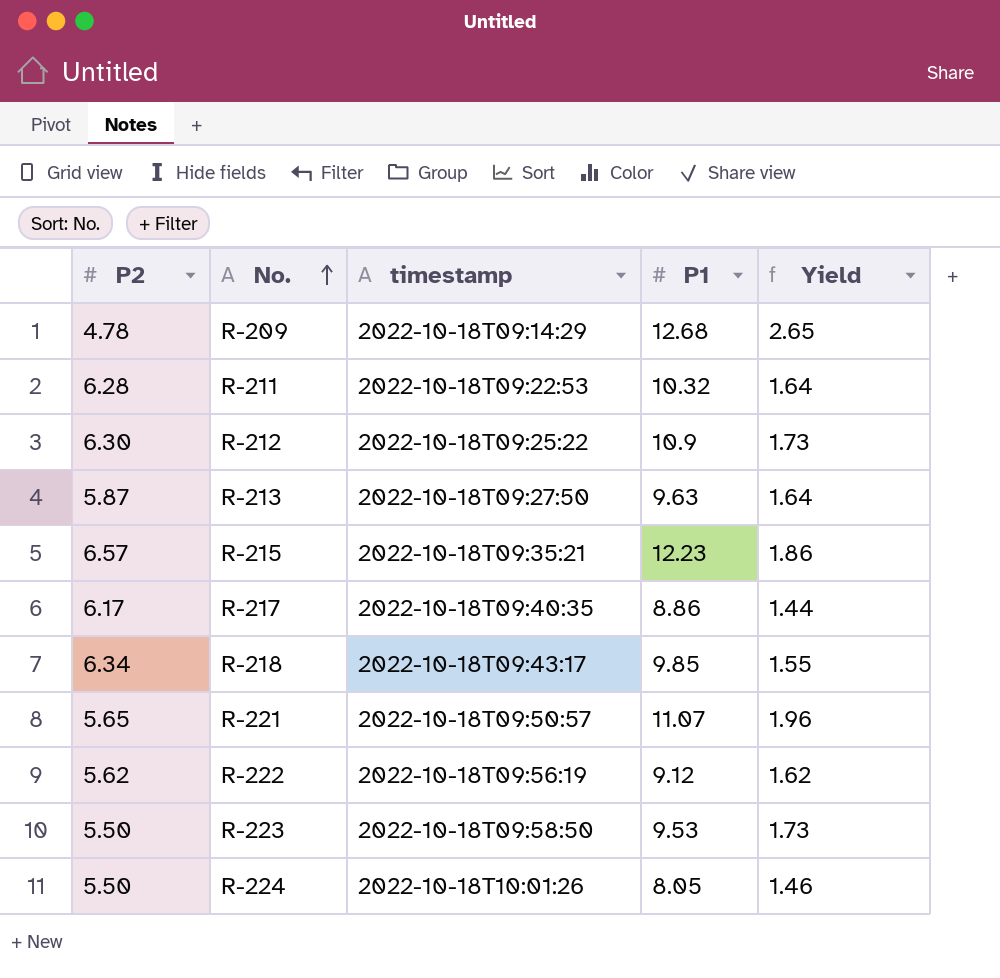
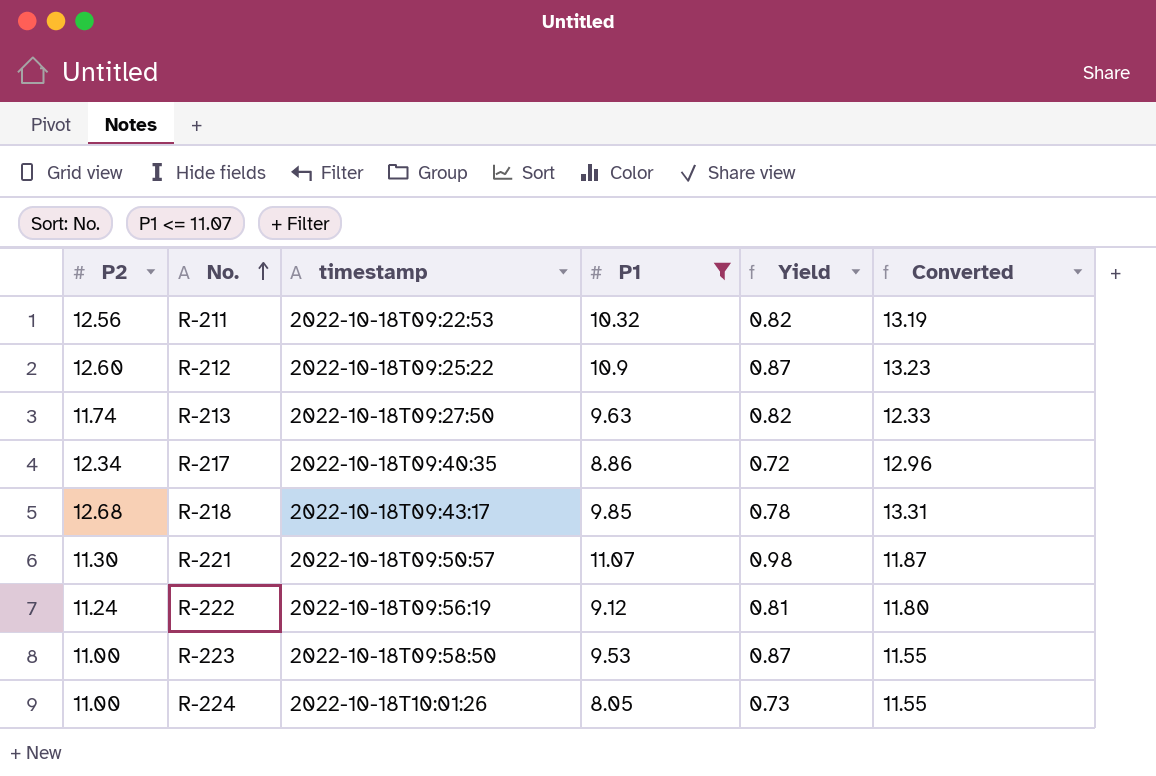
filter: none -> P1 <= 11.07
column Converted | formula: none -> [P2] * 1.05
R-211 | P2: 6.28 -> 12.56
R-211 | Yield: 1.64 -> 0.82
R-212 | P2: 6.30 -> 12.60
R-212 | Yield: 1.73 -> 0.87
R-213 | P2: 5.87 -> 11.74
R-213 | Yield: 1.64 -> 0.82
R-217 | P2: 6.17 -> 12.34
R-217 | Yield: 1.44 -> 0.72
R-218 | P2: 6.34 -> 12.68
R-218 | Yield: 1.55 -> 0.78
R-221 | P2: 5.65 -> 11.30
R-221 | Yield: 1.96 -> 0.98
R-222 | P2: 5.62 -> 11.24
R-222 | Yield: 1.62 -> 0.81
R-223 | P2: 5.50 -> 11.00
R-223 | Yield: 1.73 -> 0.87
R-224 | P2: 5.50 -> 11.00
R-224 | Yield: 1.46 -> 0.73

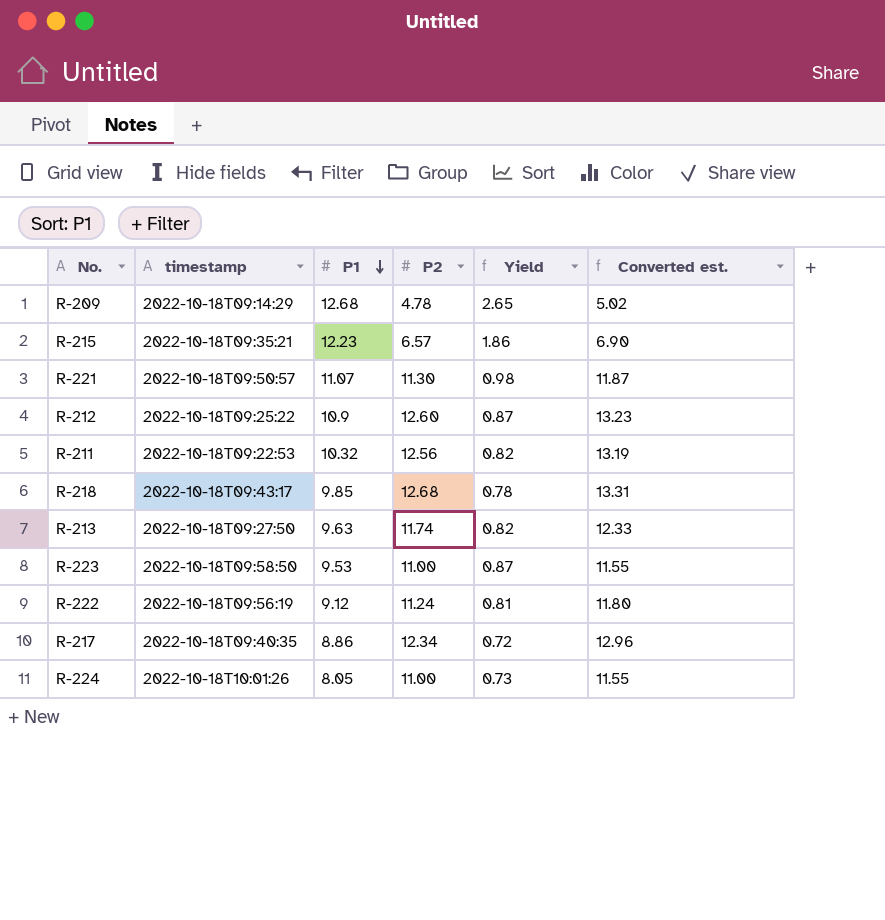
filter: P1 <= 11.07 -> none
row order: No. ascending -> P1 descending
column P2 | position: 1 -> 4
column name: Converted -> Converted est.

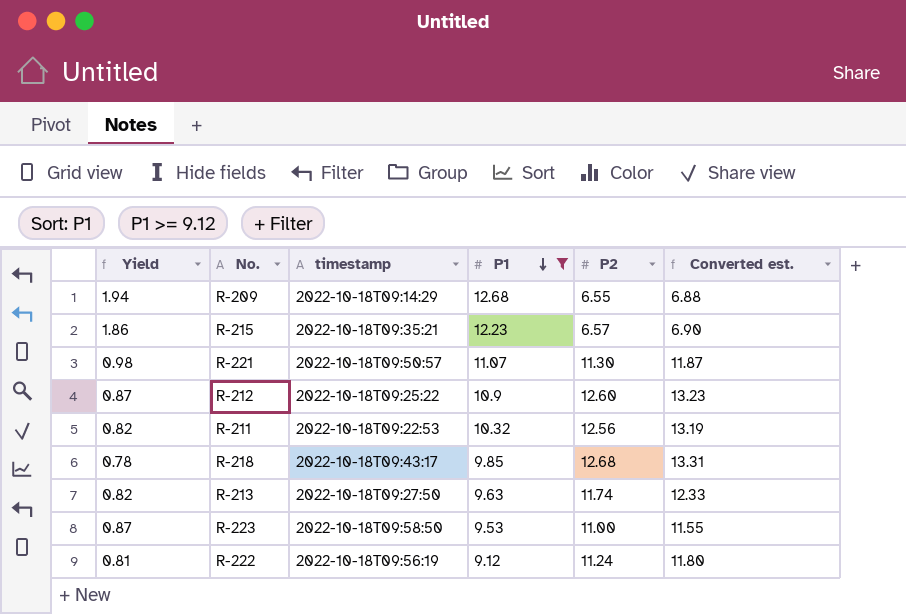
filter: none -> P1 >= 9.12
column Yield | position: 5 -> 1
R-209 | Yield: 2.65 -> 1.94
R-209 | P2: 4.78 -> 6.55
R-209 | Converted est.: 5.02 -> 6.88

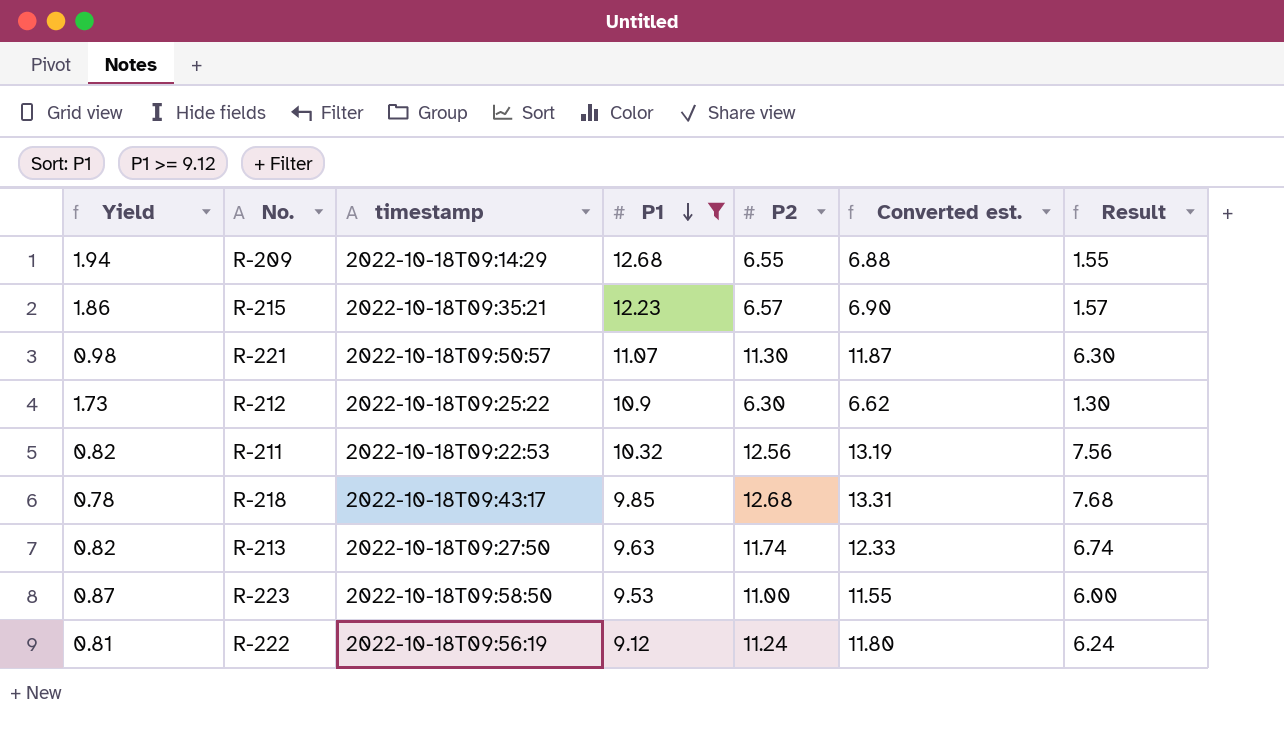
column Result | formula: none -> [P2] - 5
R-212 | Yield: 0.87 -> 1.73
R-212 | P2: 12.60 -> 6.30
R-212 | Converted est.: 13.23 -> 6.62

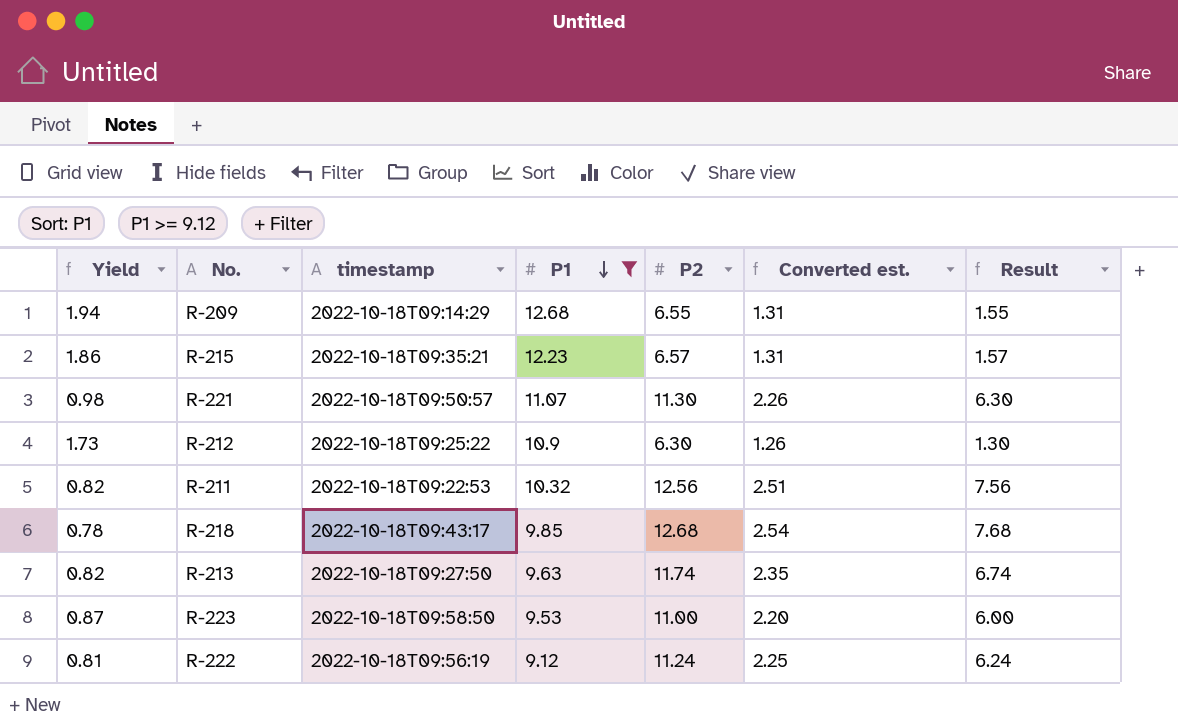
column Converted est. | formula: [P2] * 1.05 -> [P2] * 0.2

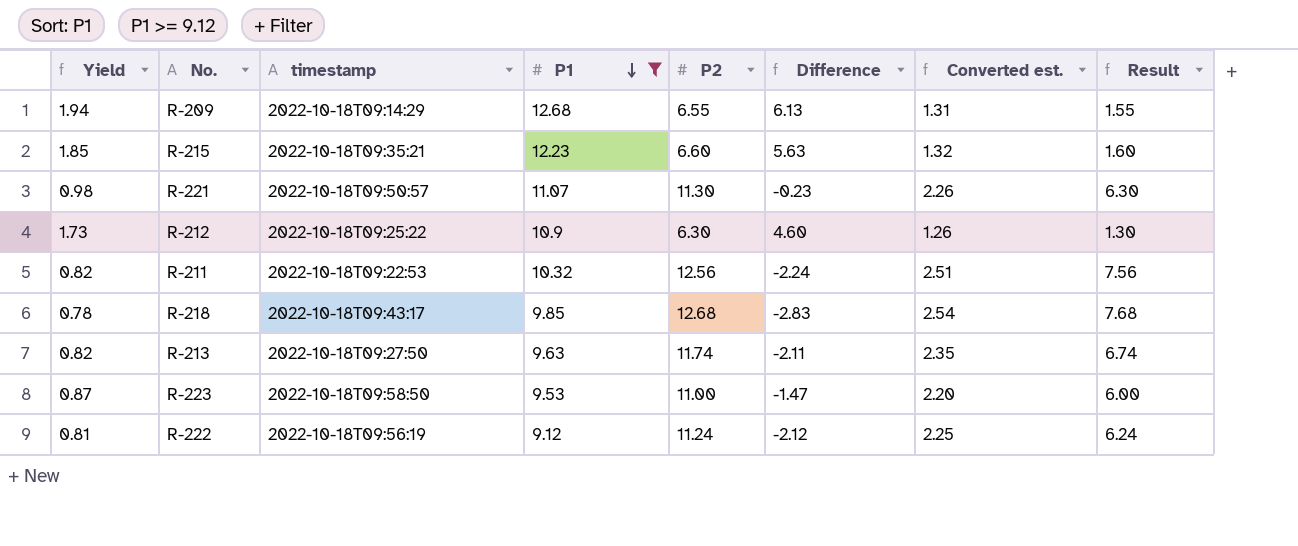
column Difference | formula: none -> [P1] - [P2]
R-215 | Yield: 1.86 -> 1.85
R-215 | P2: 6.57 -> 6.60
R-215 | Converted est.: 1.31 -> 1.32
R-215 | Result: 1.57 -> 1.60

